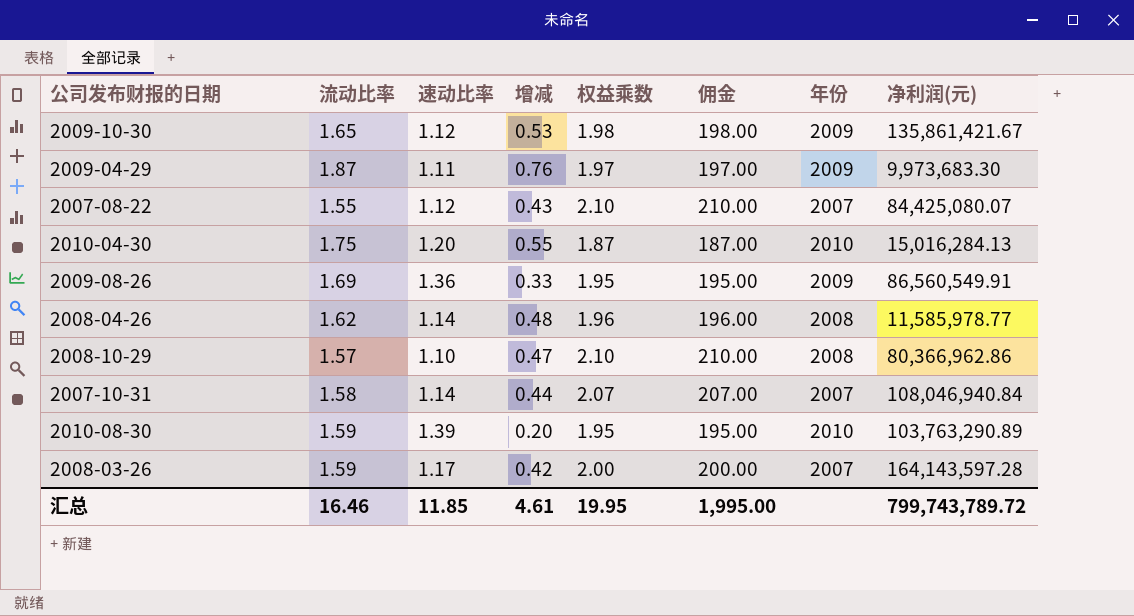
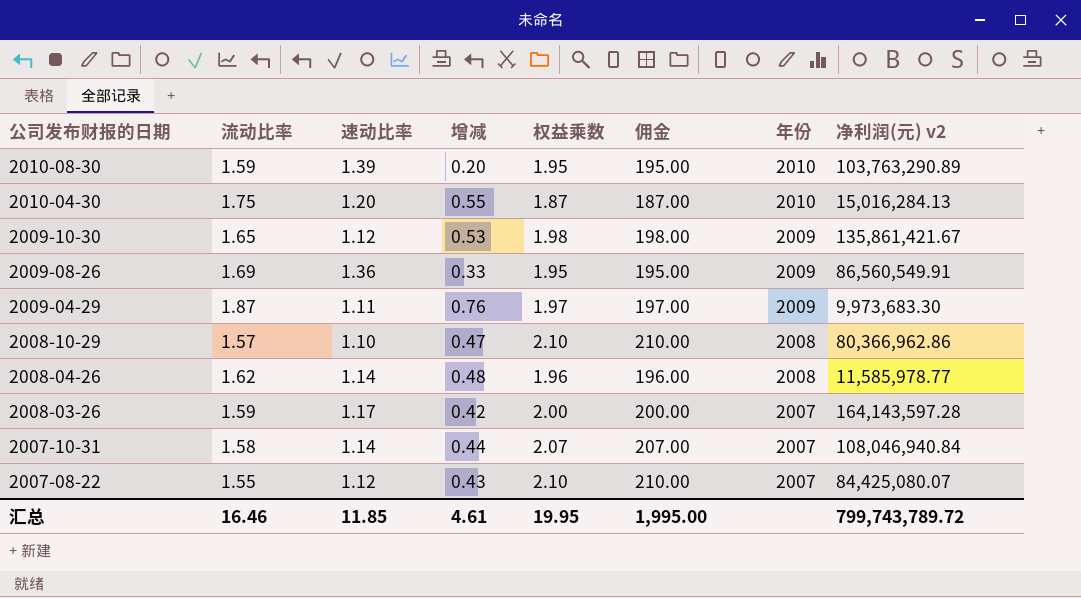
row order: none -> 公司发布财报的日期 descending
column name: 净利润(元) -> 净利润(元) v2

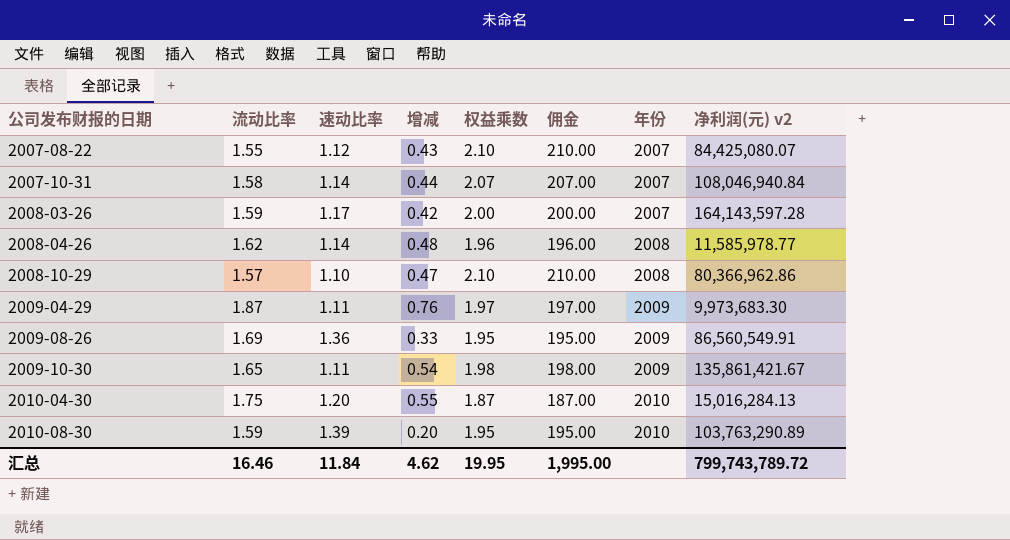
row order: 公司发布财报的日期 descending -> 公司发布财报的日期 ascending
2009-10-30 | 速动比率: 1.12 -> 1.11
2009-10-30 | 增减: 0.53 -> 0.54
汇总 | 速动比率: 11.85 -> 11.84
汇总 | 增减: 4.61 -> 4.62

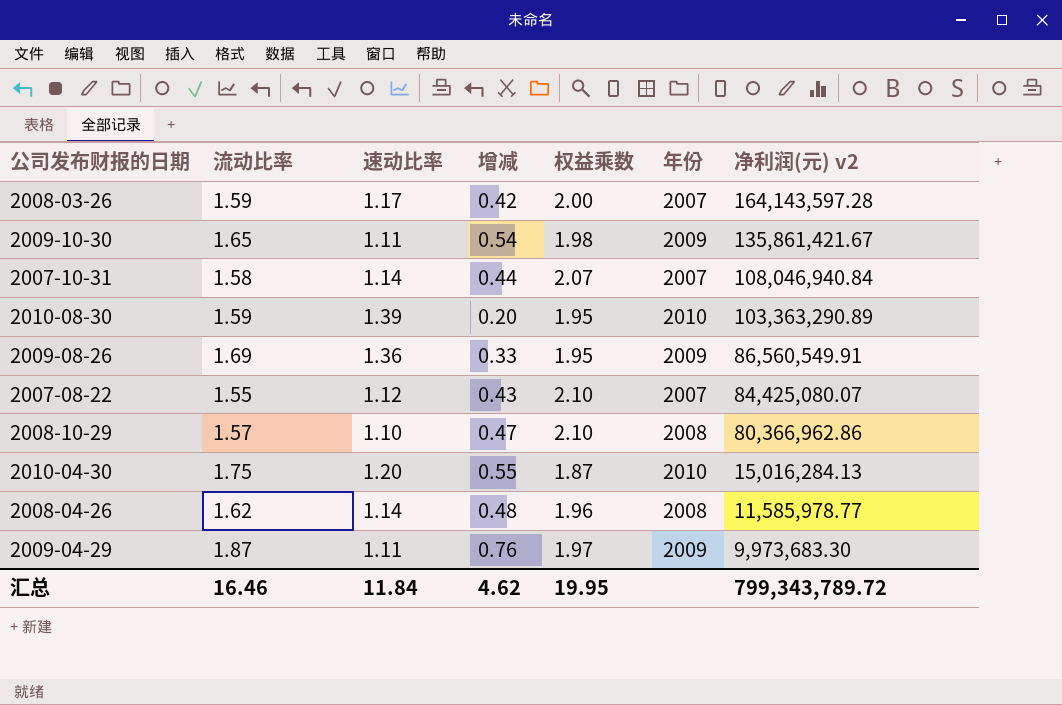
row order: 公司发布财报的日期 ascending -> 净利润(元) v2 descending
column 佣金 | formula: [权益乘数] * 100 -> none
2010-08-30 | 净利润(元) v2: 103,763,290.89 -> 103,363,290.89
汇总 | 净利润(元) v2: 799,743,789.72 -> 799,343,789.72

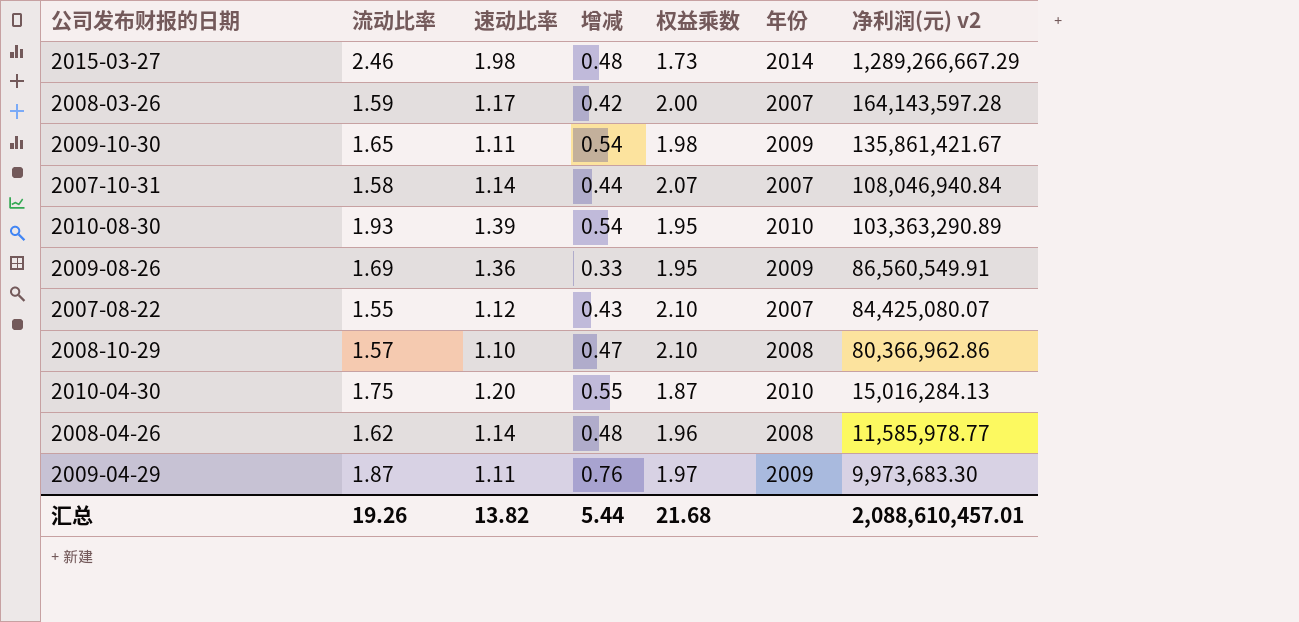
row 2015-03-27: none -> 2.46 | 1.98 | 0.48 | 1.73 | 2014 | 1,289,266,667.29
2010-08-30 | 流动比率: 1.59 -> 1.93
2010-08-30 | 增减: 0.20 -> 0.54
汇总 | 流动比率: 16.46 -> 19.26
汇总 | 速动比率: 11.84 -> 13.82
汇总 | 增减: 4.62 -> 5.44
汇总 | 权益乘数: 19.95 -> 21.68
汇总 | 净利润(元) v2: 799,343,789.72 -> 2,088,610,457.01

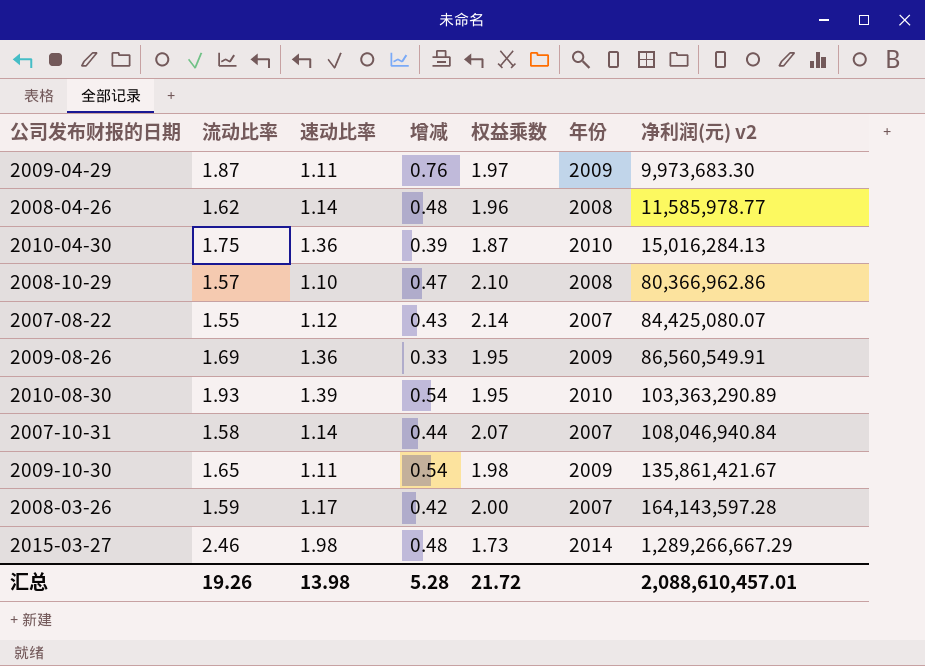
row order: 净利润(元) v2 descending -> 净利润(元) v2 ascending
2010-04-30 | 速动比率: 1.20 -> 1.36
2010-04-30 | 增减: 0.55 -> 0.39
2007-08-22 | 权益乘数: 2.10 -> 2.14
汇总 | 速动比率: 13.82 -> 13.98
汇总 | 增减: 5.44 -> 5.28
汇总 | 权益乘数: 21.68 -> 21.72

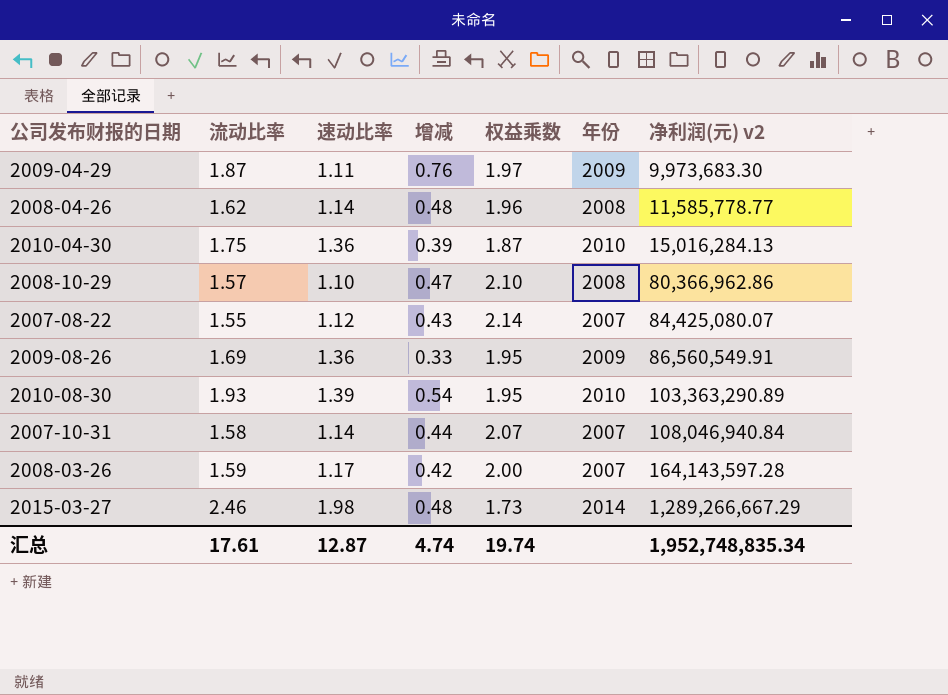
row 2009-10-30: 1.65 | 1.11 | 0.54 | 1.98 | 2009 | 135,861,421.67 -> none
2008-04-26 | 净利润(元) v2: 11,585,978.77 -> 11,585,778.77
汇总 | 流动比率: 19.26 -> 17.61
汇总 | 速动比率: 13.98 -> 12.87
汇总 | 增减: 5.28 -> 4.74
汇总 | 权益乘数: 21.72 -> 19.74
汇总 | 净利润(元) v2: 2,088,610,457.01 -> 1,952,748,835.34

